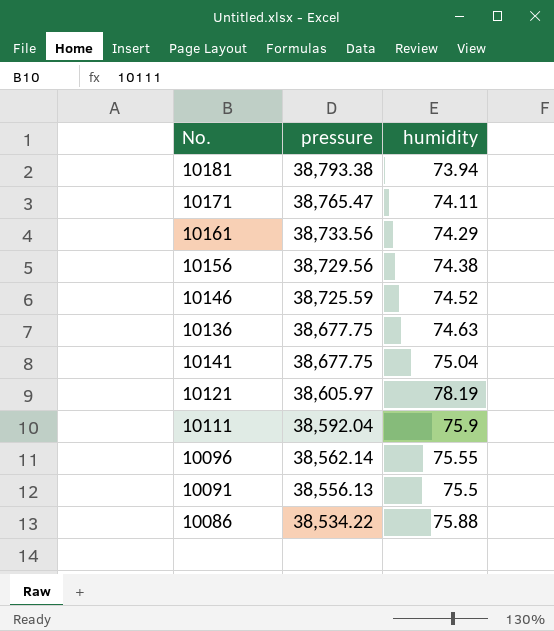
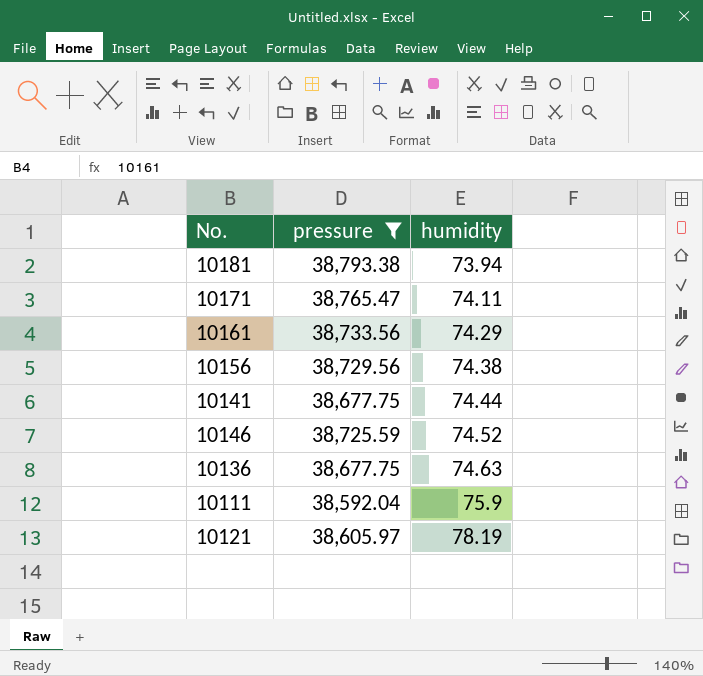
filter: none -> pressure >= 38,592.04
row order: pressure descending -> humidity ascending
10141 | humidity: 75.04 -> 74.44

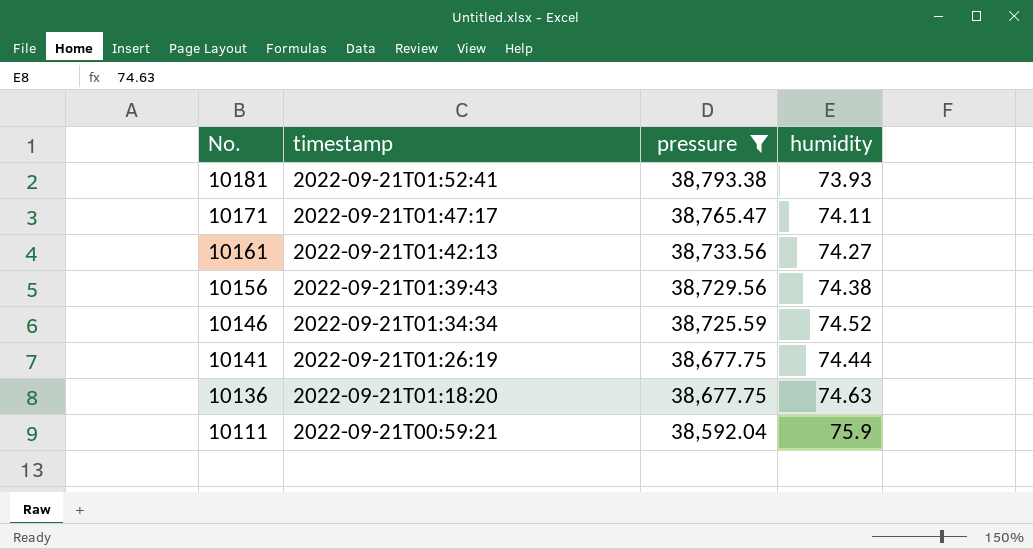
row order: humidity ascending -> No. descending
column timestamp | position: none -> 2
row 10121: 38,605.97 | 78.19 -> none
10181 | humidity: 73.94 -> 73.93
10161 | humidity: 74.29 -> 74.27

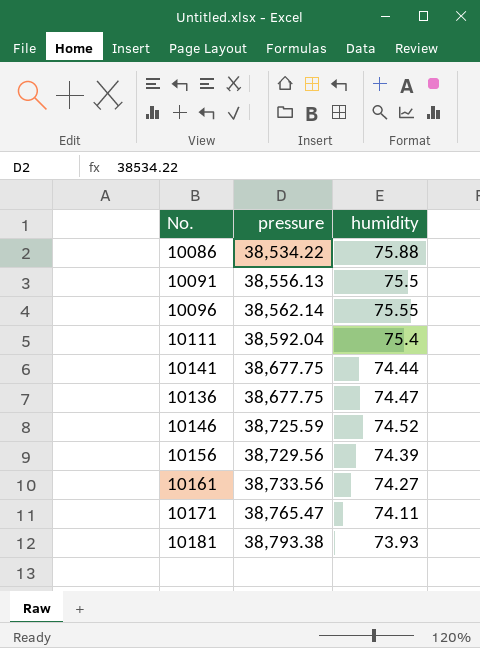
filter: pressure >= 38,592.04 -> none
row order: No. descending -> pressure ascending
column timestamp | position: 2 -> none
10111 | humidity: 75.9 -> 75.4
10136 | humidity: 74.63 -> 74.47
10156 | humidity: 74.38 -> 74.39

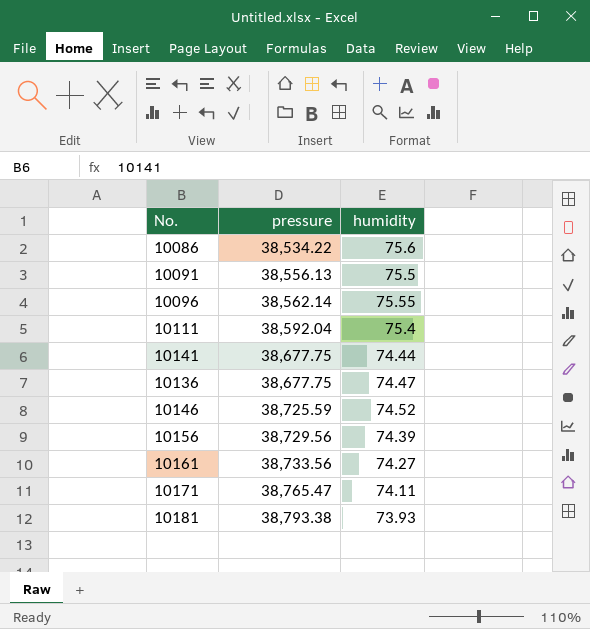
10086 | humidity: 75.88 -> 75.6

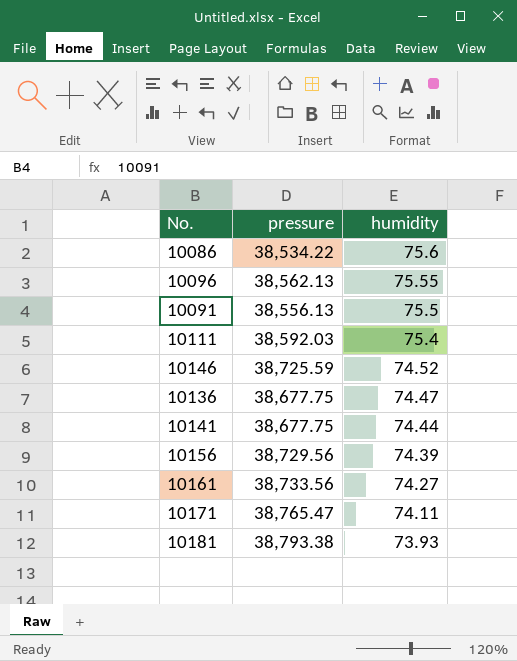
row order: pressure ascending -> humidity descending
10096 | pressure: 38,562.14 -> 38,562.13
10111 | pressure: 38,592.04 -> 38,592.03

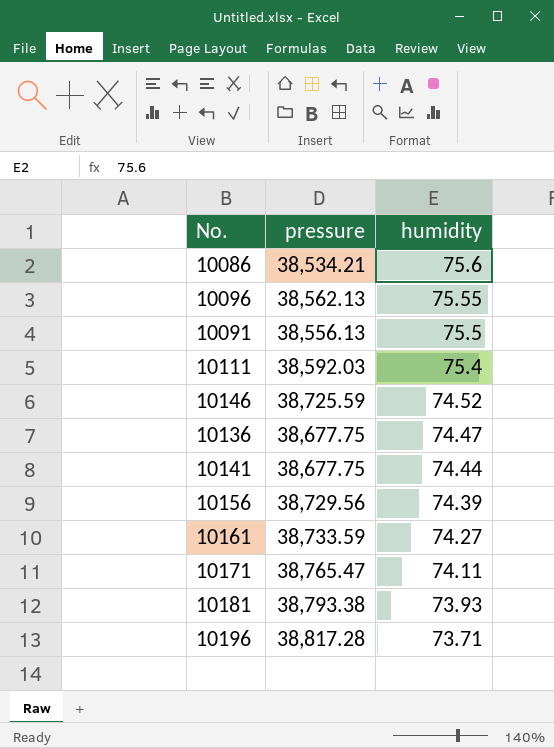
10086 | pressure: 38,534.22 -> 38,534.21
10161 | pressure: 38,733.56 -> 38,733.59
row 10196: none -> 38,817.28 | 73.71

